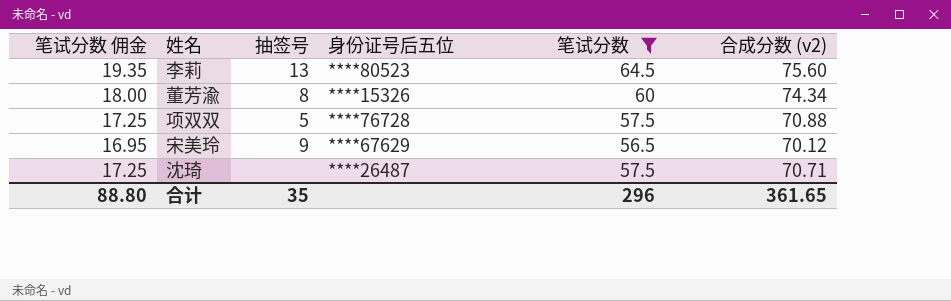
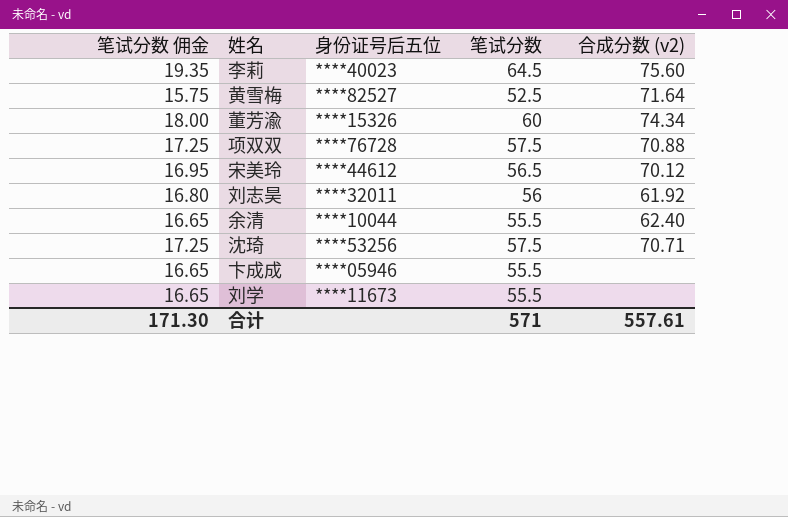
filter: 笔试分数 >= 56.5 -> none
column 抽签号 | position: 3 -> none
李莉 | 身份证号后五位: ****80523 -> ****40023
宋美玲 | 身份证号后五位: ****67629 -> ****44612
沈琦 | 身份证号后五位: ****26487 -> ****53256
合计 | 笔试分数 佣金: 88.80 -> 171.30
合计 | 笔试分数: 296 -> 571
合计 | 合成分数 (v2): 361.65 -> 557.61

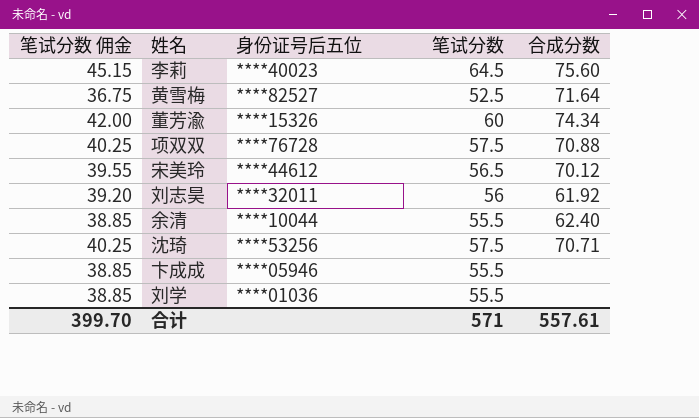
column 笔试分数 佣金 | formula: [笔试分数] * 0.3 -> [笔试分数] * 0.7
column name: 合成分数 (v2) -> 合成分数
刘学 | 身份证号后五位: ****11673 -> ****01036
合计 | 笔试分数 佣金: 171.30 -> 399.70

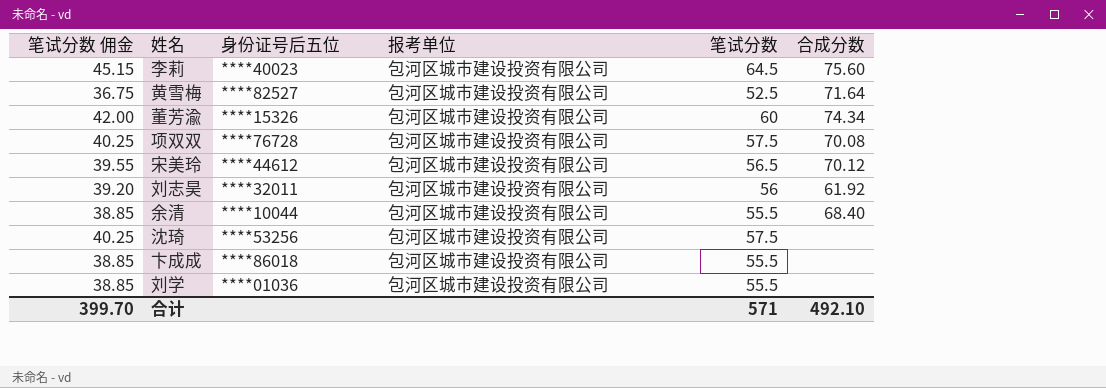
column 报考单位 | position: none -> 4
项双双 | 合成分数: 70.88 -> 70.08
余清 | 合成分数: 62.40 -> 68.40
沈琦 | 合成分数: 70.71 -> none
卞成成 | 身份证号后五位: ****05946 -> ****86018
合计 | 合成分数: 557.61 -> 492.10

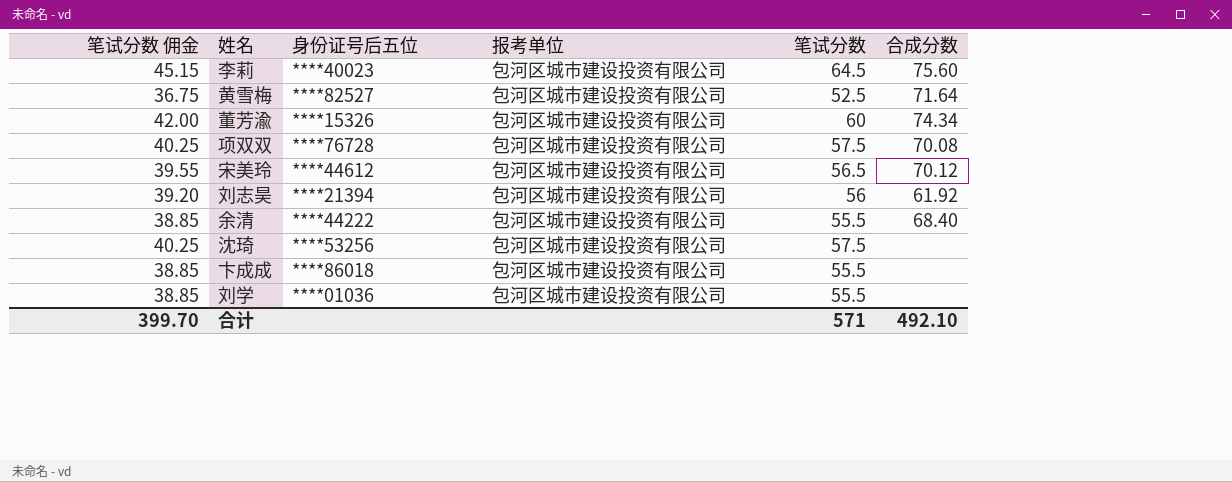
刘志昊 | 身份证号后五位: ****32011 -> ****21394
余清 | 身份证号后五位: ****10044 -> ****44222

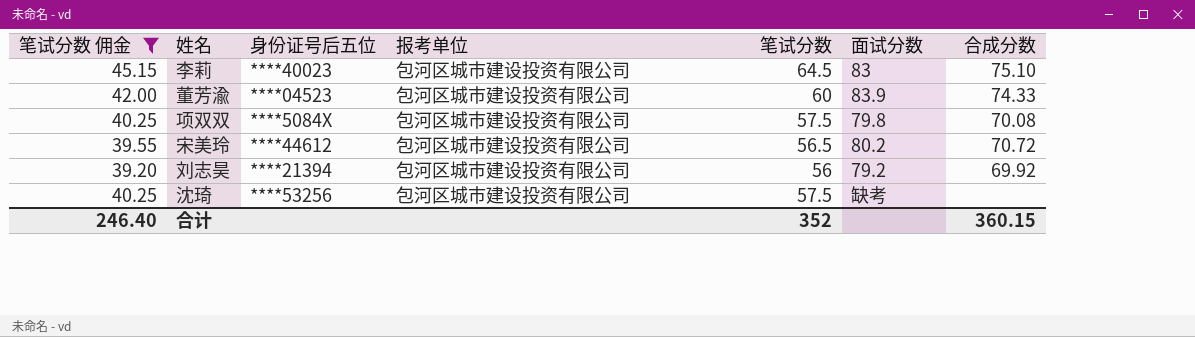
filter: none -> 笔试分数 佣金 >= 39.20
column 面试分数 | position: none -> 6
李莉 | 合成分数: 75.60 -> 75.10
董芳渝 | 身份证号后五位: ****15326 -> ****04523
董芳渝 | 合成分数: 74.34 -> 74.33
项双双 | 身份证号后五位: ****76728 -> ****5084X
宋美玲 | 合成分数: 70.12 -> 70.72
刘志昊 | 合成分数: 61.92 -> 69.92
合计 | 笔试分数 佣金: 399.70 -> 246.40
合计 | 笔试分数: 571 -> 352
合计 | 合成分数: 492.10 -> 360.15

